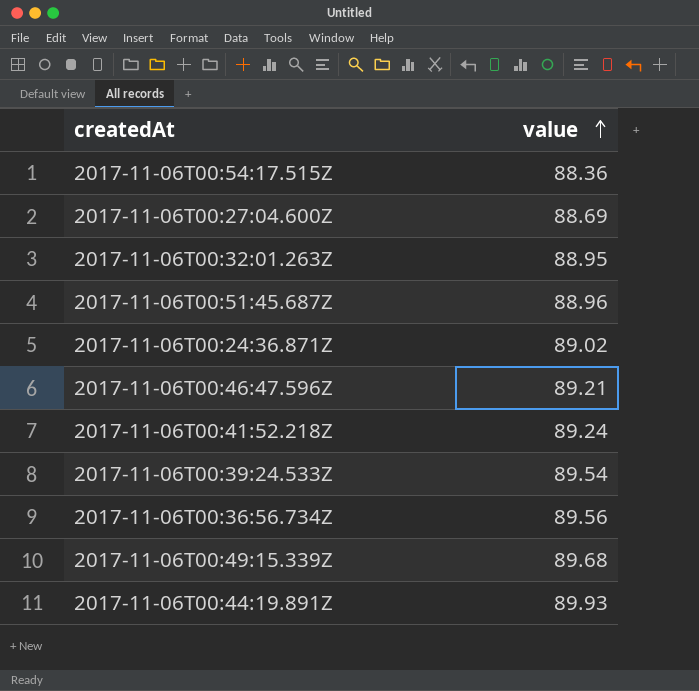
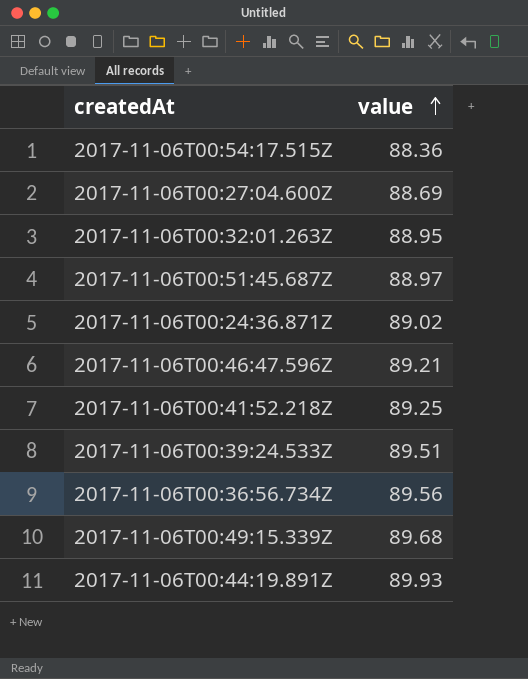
2017-11-06T00:51:45.687Z | value: 88.96 -> 88.97
2017-11-06T00:41:52.218Z | value: 89.24 -> 89.25
2017-11-06T00:39:24.533Z | value: 89.54 -> 89.51

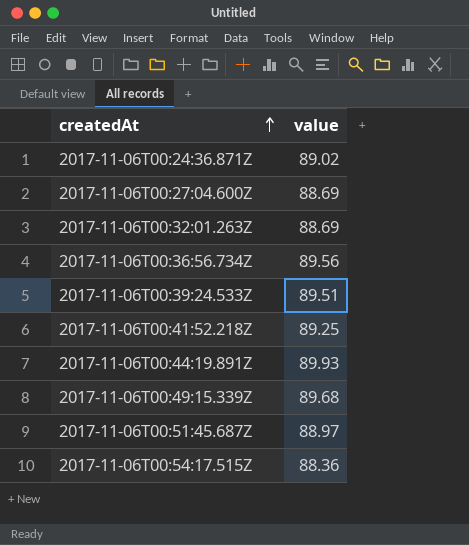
row order: value ascending -> createdAt ascending
row 2017-11-06T00:46:47.596Z: 89.21 -> none
2017-11-06T00:32:01.263Z | value: 88.95 -> 88.69

